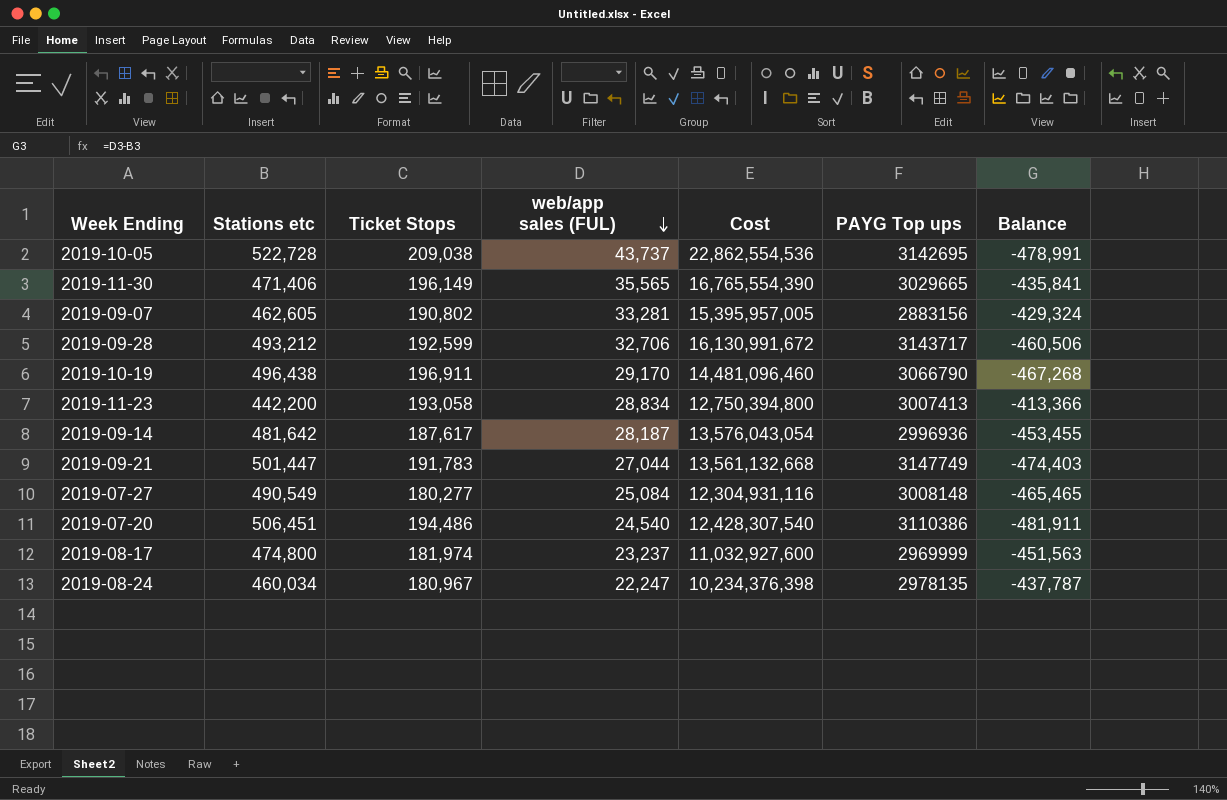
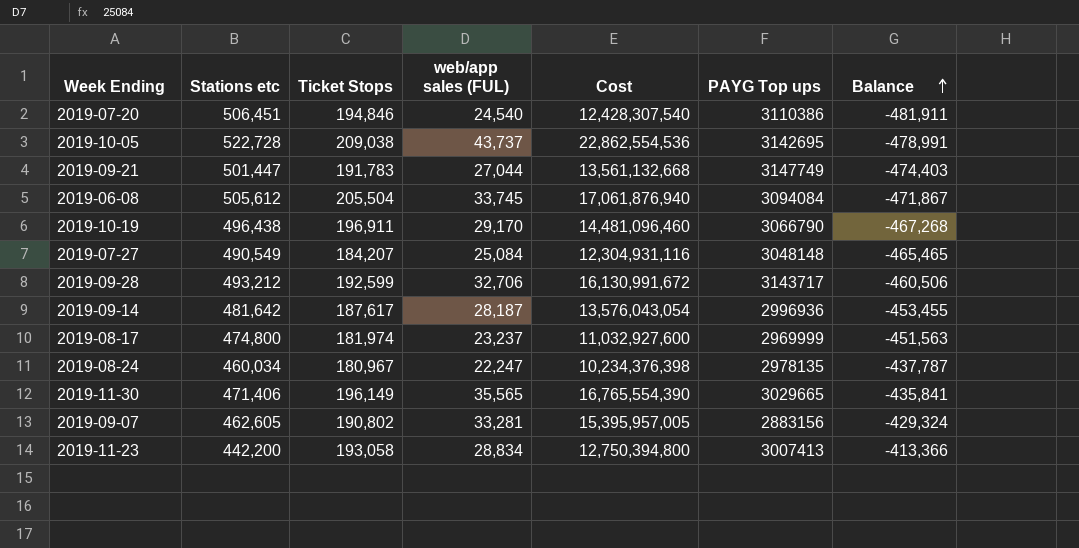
row order: web/app sales (FUL) descending -> Balance ascending
2019-07-20 | Ticket Stops: 194,486 -> 194,846
row 2019-06-08: none -> 505,612 | 205,504 | 33,745 | 17,061,876,940 | 3094084 | -471,867
2019-07-27 | Ticket Stops: 180,277 -> 184,207
2019-07-27 | PAYG Top ups: 3008148 -> 3048148

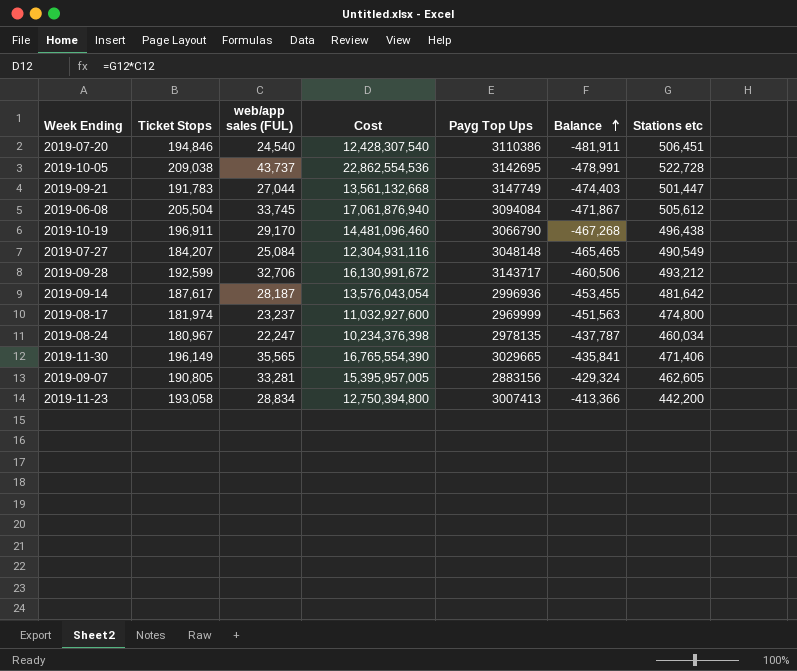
column name: PAYG Top ups -> Payg Top Ups
column Stations etc | position: 2 -> 7
2019-09-07 | Ticket Stops: 190,802 -> 190,805

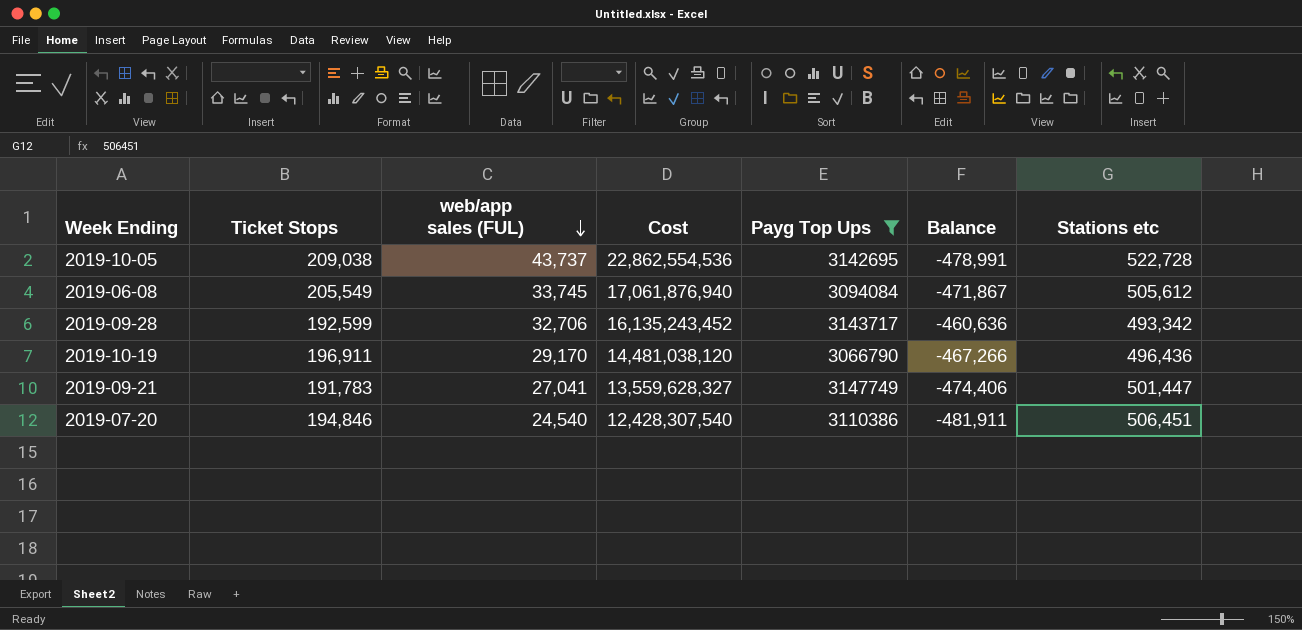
filter: none -> Payg Top Ups >= 3066790
row order: Balance ascending -> web/app sales (FUL) descending
2019-06-08 | Ticket Stops: 205,504 -> 205,549
2019-09-28 | Cost: 16,130,991,672 -> 16,135,243,452
2019-09-28 | Balance: -460,506 -> -460,636
2019-09-28 | Stations etc: 493,212 -> 493,342
2019-10-19 | Cost: 14,481,096,460 -> 14,481,038,120
2019-10-19 | Balance: -467,268 -> -467,266
2019-10-19 | Stations etc: 496,438 -> 496,436
2019-09-21 | web/app sales (FUL): 27,044 -> 27,041
2019-09-21 | Cost: 13,561,132,668 -> 13,559,628,327
2019-09-21 | Balance: -474,403 -> -474,406

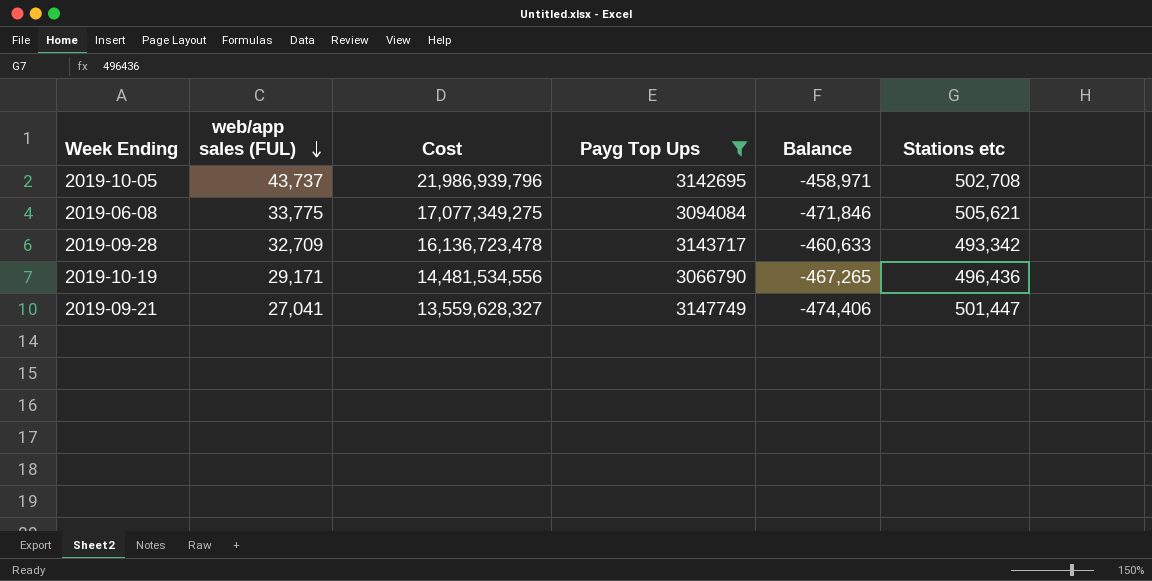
column Ticket Stops | position: 2 -> none
row 2019-07-20: 194,846 | 24,540 | 12,428,307,540 | 3110386 | -481,911 | 506,451 -> none
2019-10-05 | Cost: 22,862,554,536 -> 21,986,939,796
2019-10-05 | Balance: -478,991 -> -458,971
2019-10-05 | Stations etc: 522,728 -> 502,708
2019-06-08 | web/app sales (FUL): 33,745 -> 33,775
2019-06-08 | Cost: 17,061,876,940 -> 17,077,349,275
2019-06-08 | Balance: -471,867 -> -471,846
2019-06-08 | Stations etc: 505,612 -> 505,621
2019-09-28 | web/app sales (FUL): 32,706 -> 32,709
2019-09-28 | Cost: 16,135,243,452 -> 16,136,723,478
2019-09-28 | Balance: -460,636 -> -460,633
2019-10-19 | web/app sales (FUL): 29,170 -> 29,171
2019-10-19 | Cost: 14,481,038,120 -> 14,481,534,556
2019-10-19 | Balance: -467,266 -> -467,265

